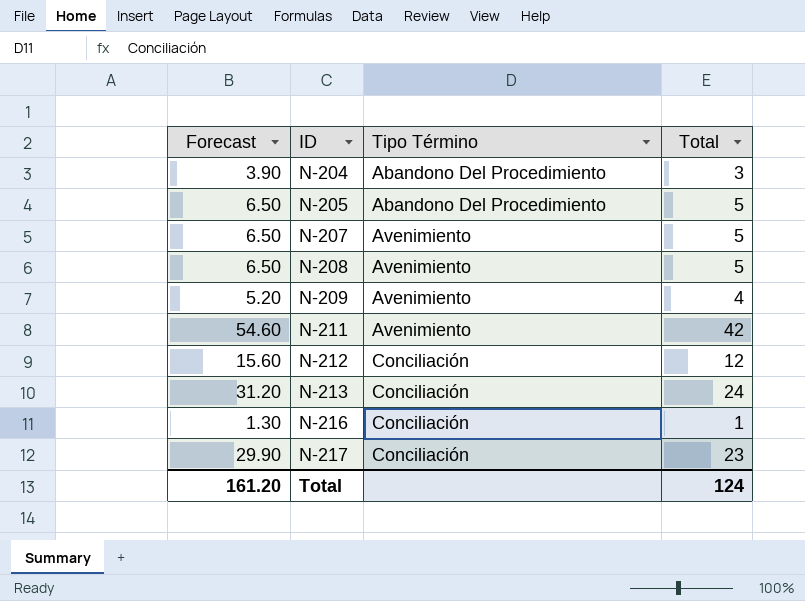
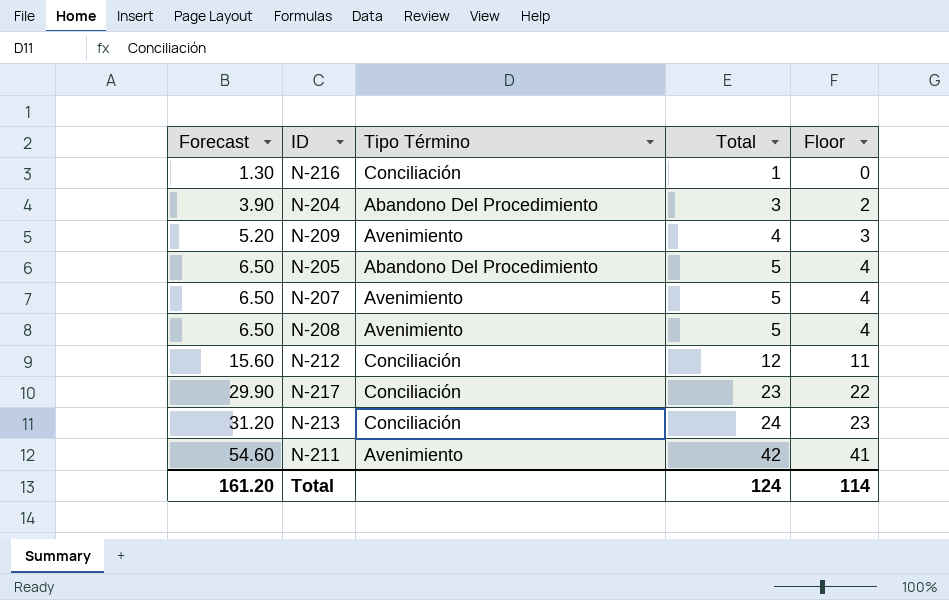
row order: ID ascending -> Forecast ascending
column Floor | formula: none -> [Total] - 1

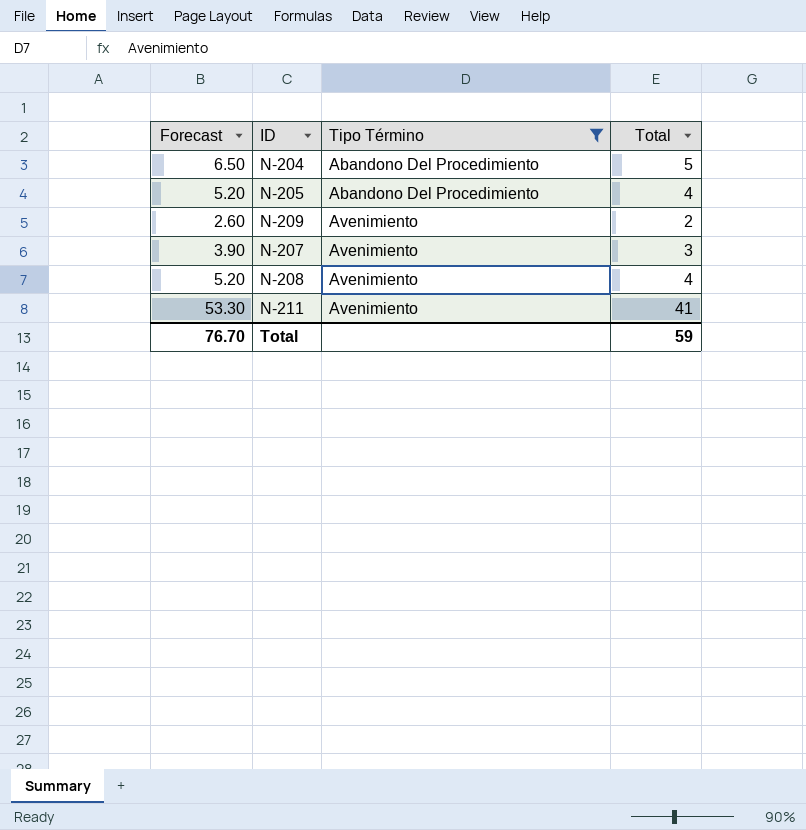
filter: none -> Tipo Término != Conciliación
row order: Forecast ascending -> Tipo Término ascending
column Floor | formula: [Total] - 1 -> none
N-204 | Forecast: 3.90 -> 6.50
N-204 | Total: 3 -> 5
N-205 | Forecast: 6.50 -> 5.20
N-205 | Total: 5 -> 4
N-209 | Forecast: 5.20 -> 2.60
N-209 | Total: 4 -> 2
N-207 | Forecast: 6.50 -> 3.90
N-207 | Total: 5 -> 3
N-208 | Forecast: 6.50 -> 5.20
N-208 | Total: 5 -> 4
N-211 | Forecast: 54.60 -> 53.30
N-211 | Total: 42 -> 41
Total | Forecast: 161.20 -> 76.70
Total | Total: 124 -> 59

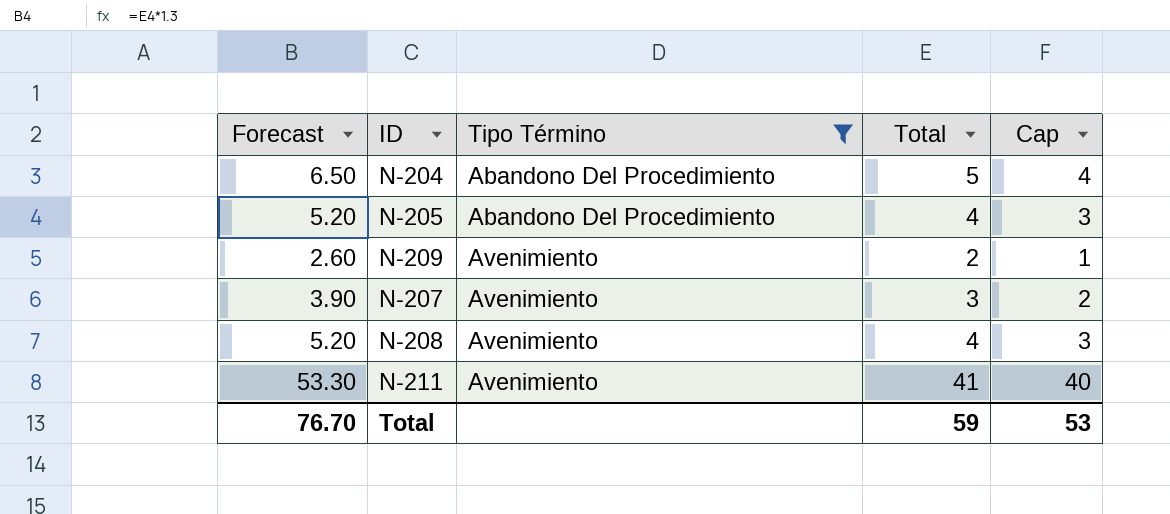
column Cap | formula: none -> [Total] - 1

